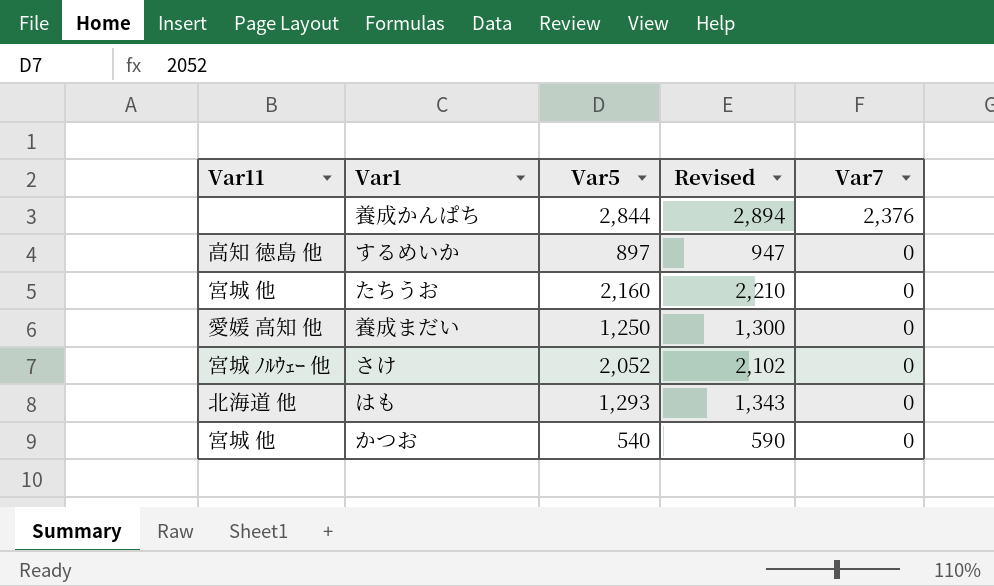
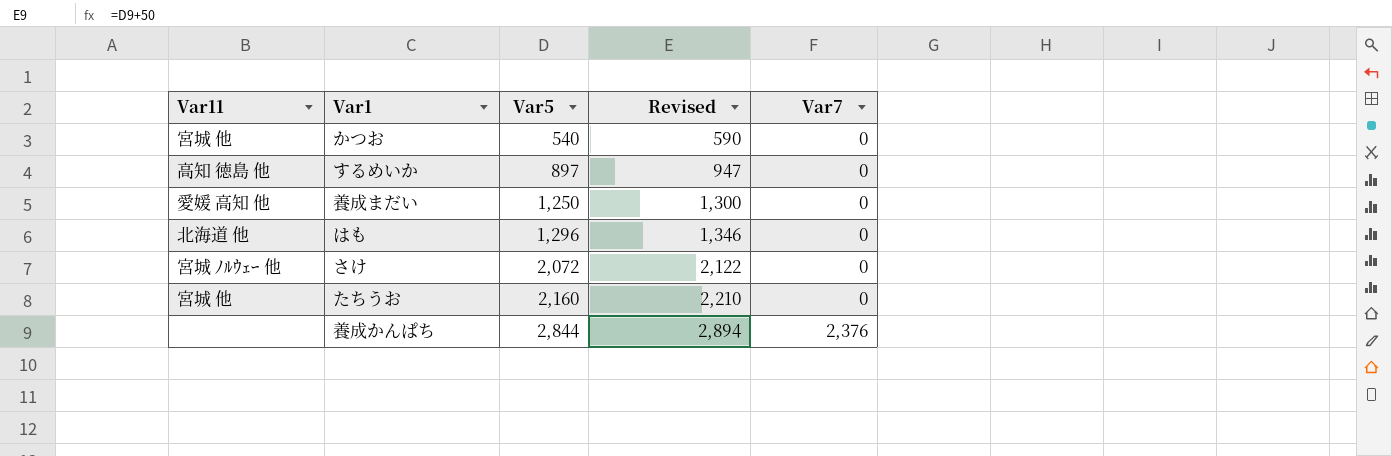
row order: Var7 descending -> Var5 ascending
はも | Var5: 1,293 -> 1,296
はも | Revised: 1,343 -> 1,346
さけ | Var5: 2,052 -> 2,072
さけ | Revised: 2,102 -> 2,122

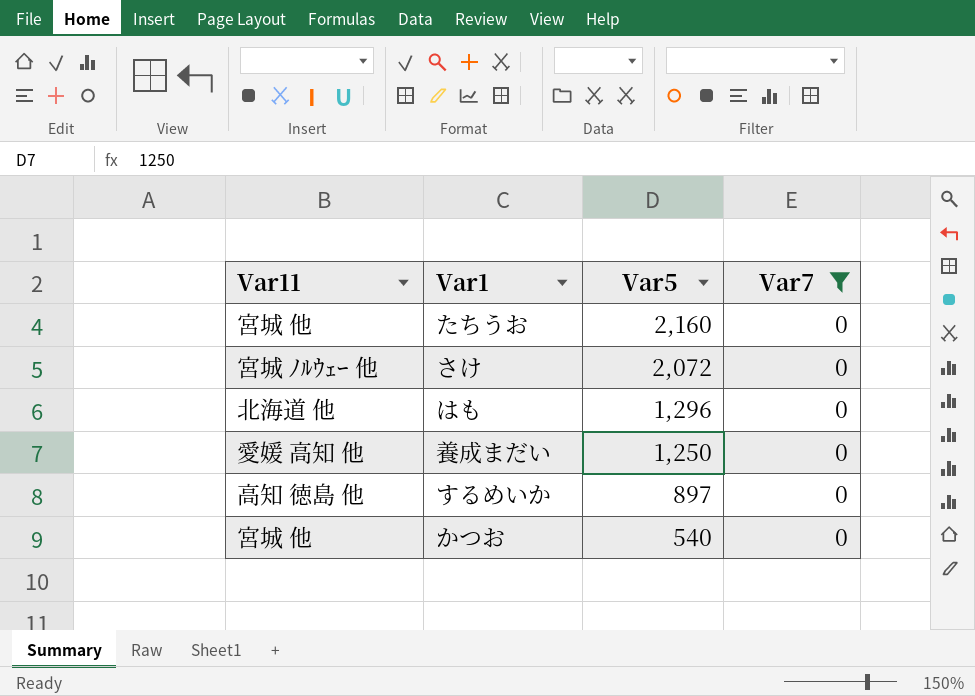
filter: none -> Var7 = 0
row order: Var5 ascending -> Var5 descending
column Revised | formula: [Var5] + 50 -> none

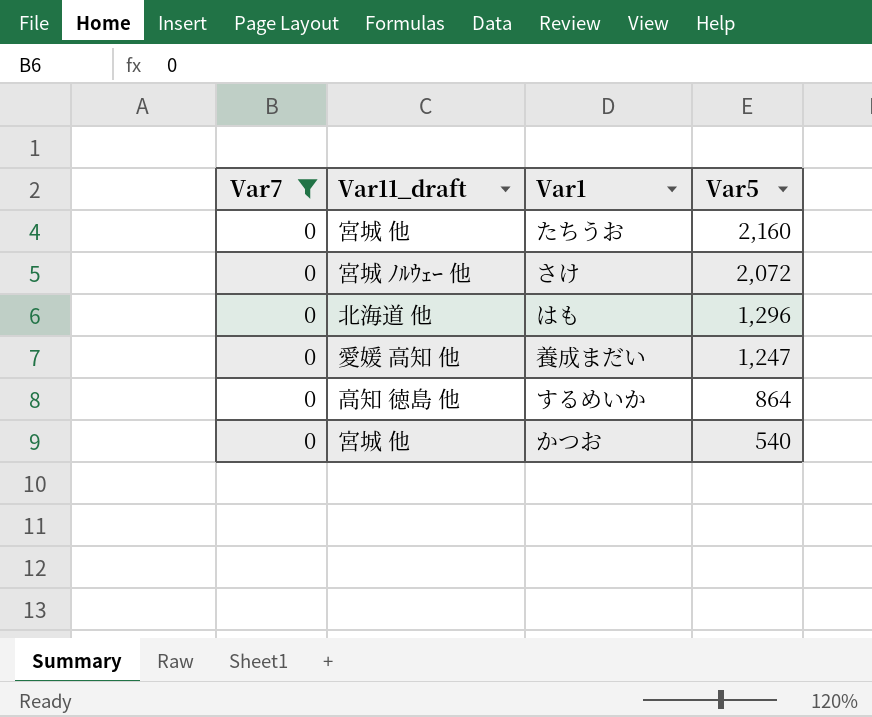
column Var7 | position: 4 -> 1
column name: Var11 -> Var11_draft
養成まだい | Var5: 1,250 -> 1,247
するめいか | Var5: 897 -> 864

